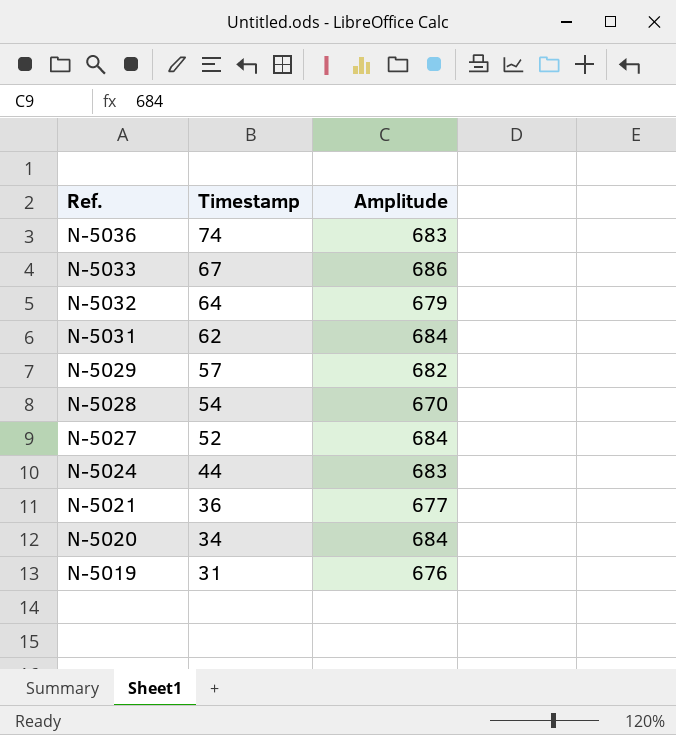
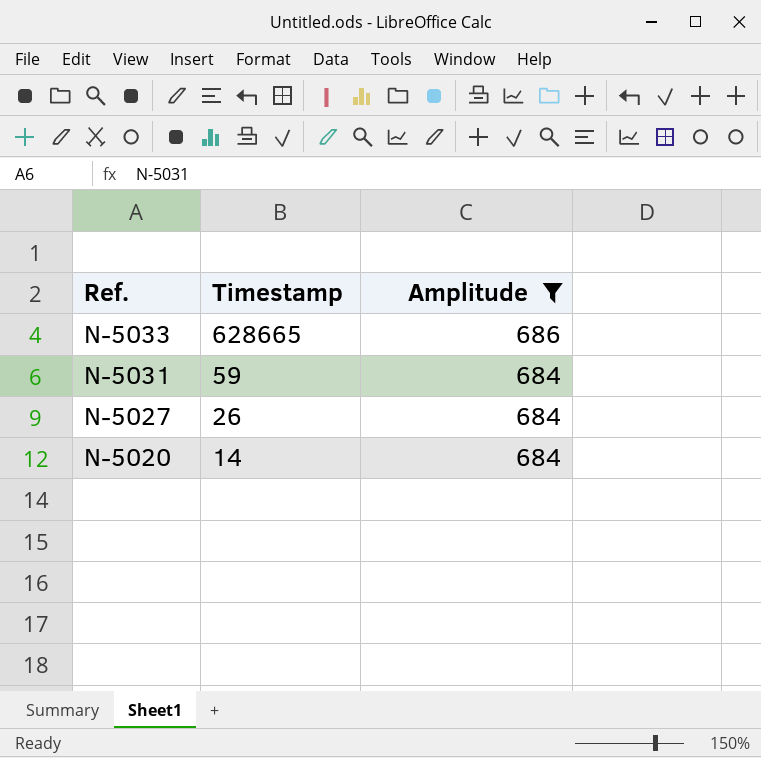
filter: none -> Amplitude >= 684
N-5033 | Timestamp: 67 -> 628665
N-5031 | Timestamp: 62 -> 59
N-5027 | Timestamp: 52 -> 26
N-5020 | Timestamp: 34 -> 14

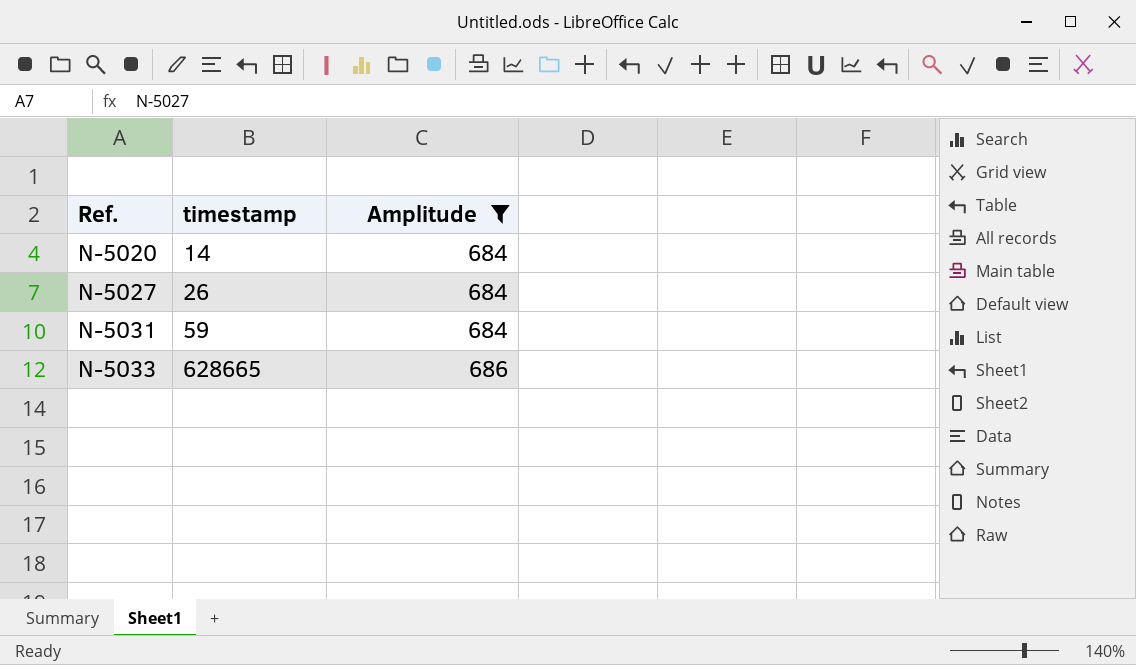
row order: Ref. descending -> Ref. ascending
column name: Timestamp -> timestamp

